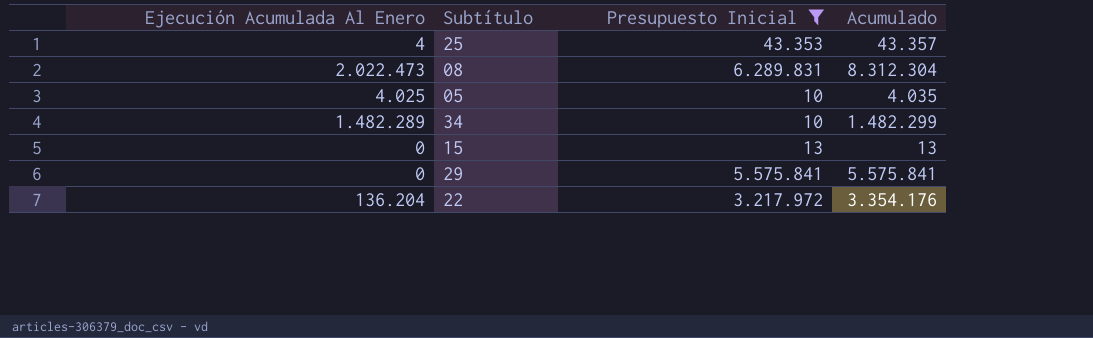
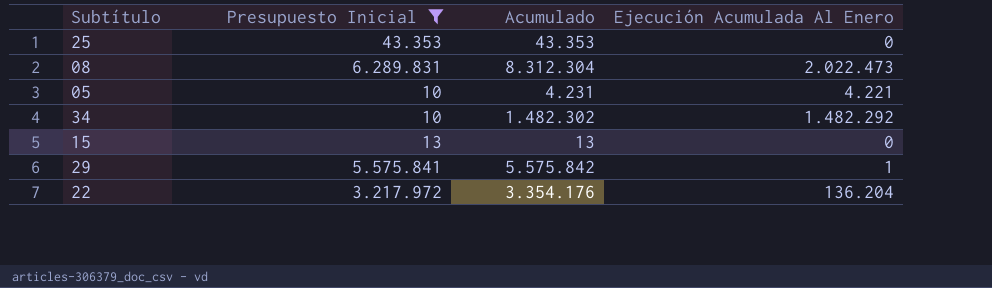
column Ejecución Acumulada Al Enero | position: 1 -> 4
25 | Acumulado: 43.357 -> 43.353
25 | Ejecución Acumulada Al Enero: 4 -> 0
05 | Acumulado: 4.035 -> 4.231
05 | Ejecución Acumulada Al Enero: 4.025 -> 4.221
34 | Acumulado: 1.482.299 -> 1.482.302
34 | Ejecución Acumulada Al Enero: 1.482.289 -> 1.482.292
29 | Acumulado: 5.575.841 -> 5.575.842
29 | Ejecución Acumulada Al Enero: 0 -> 1

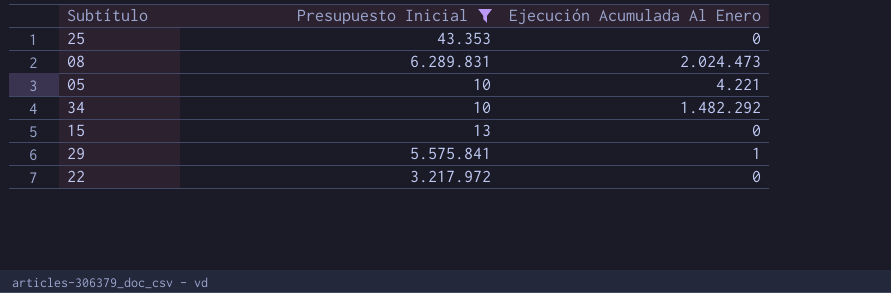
column Acumulado | formula: [Presupuesto Inicial] + [Ejecución Acumulada Al Enero] -> none
08 | Ejecución Acumulada Al Enero: 2.022.473 -> 2.024.473
22 | Ejecución Acumulada Al Enero: 136.204 -> 0

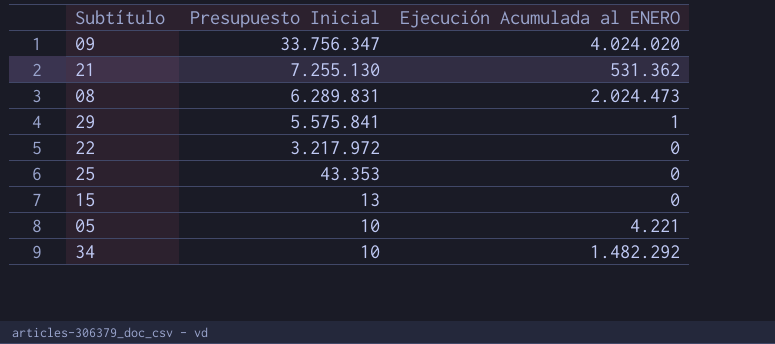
filter: Presupuesto Inicial <= 6.289.831 -> none
row order: none -> Presupuesto Inicial descending
column name: Ejecución Acumulada Al Enero -> Ejecución Acumulada al ENERO

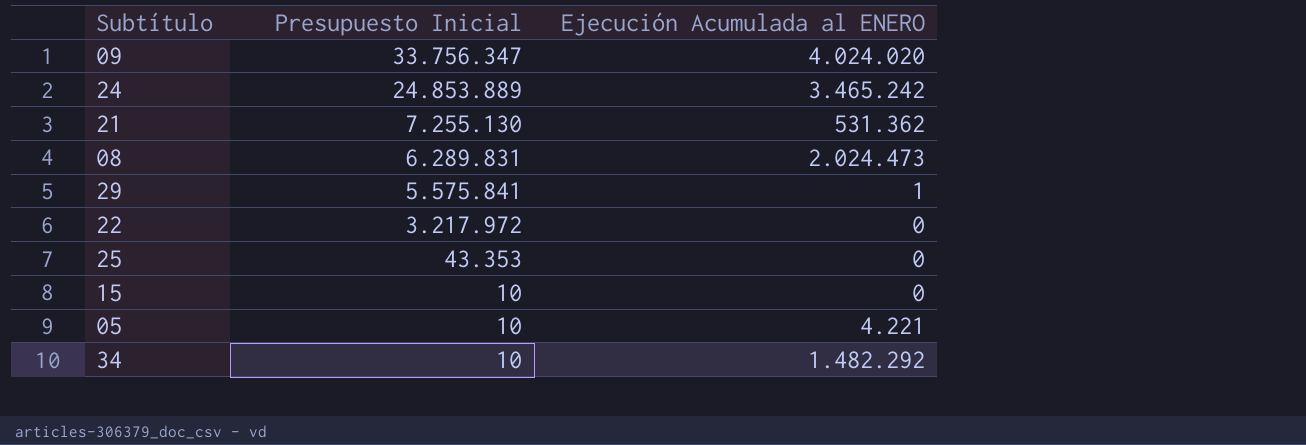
row 24: none -> 24.853.889 | 3.465.242
15 | Presupuesto Inicial: 13 -> 10

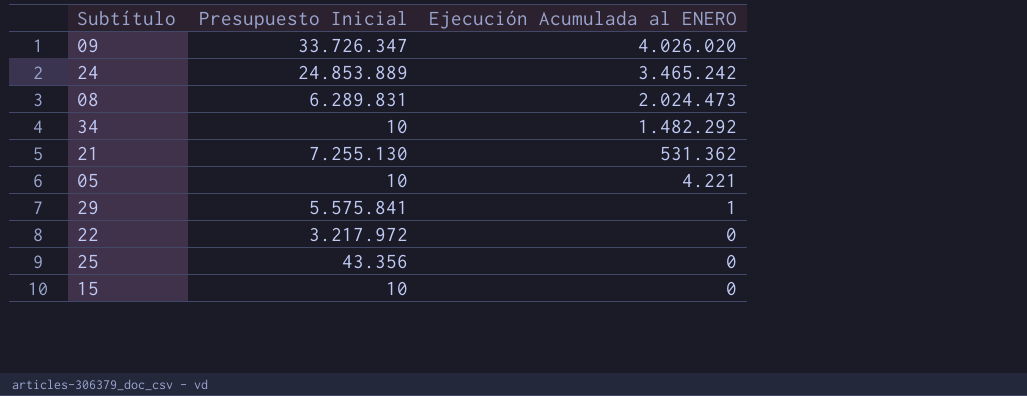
row order: Presupuesto Inicial descending -> Ejecución Acumulada al ENERO descending
09 | Presupuesto Inicial: 33.756.347 -> 33.726.347
09 | Ejecución Acumulada al ENERO: 4.024.020 -> 4.026.020
25 | Presupuesto Inicial: 43.353 -> 43.356

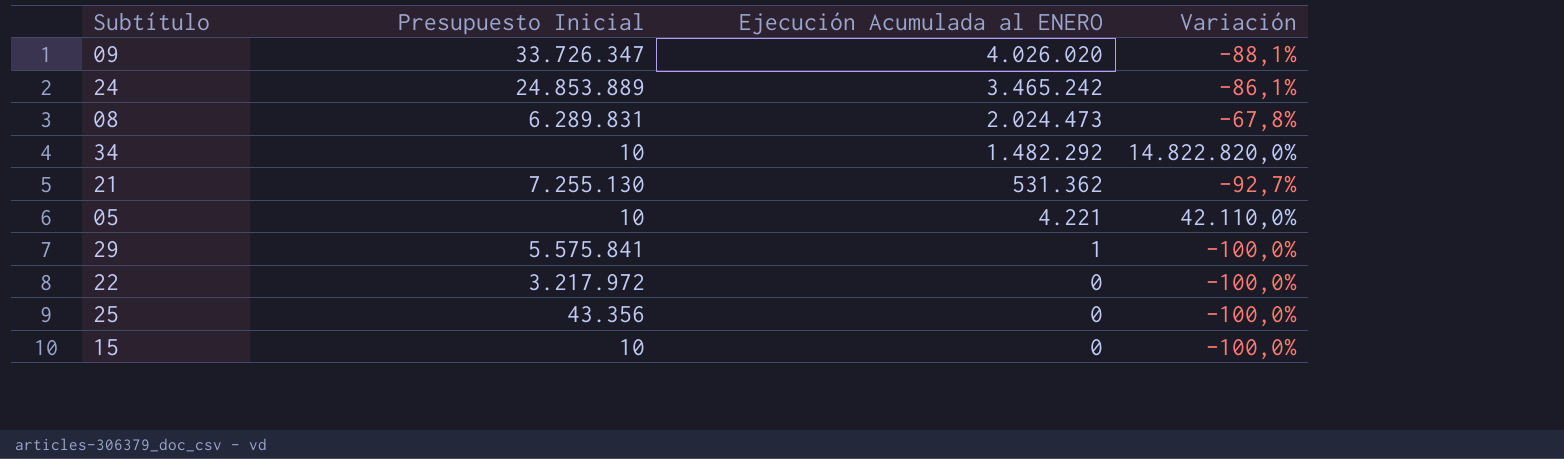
column Variación | formula: none -> ([Ejecución Acumulada al ENERO] - [Presupuesto Inicial]) / [Presupuesto Inicial]

